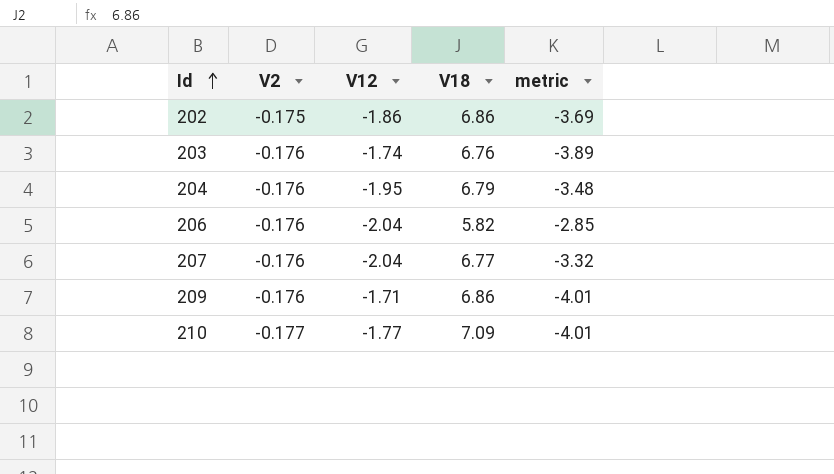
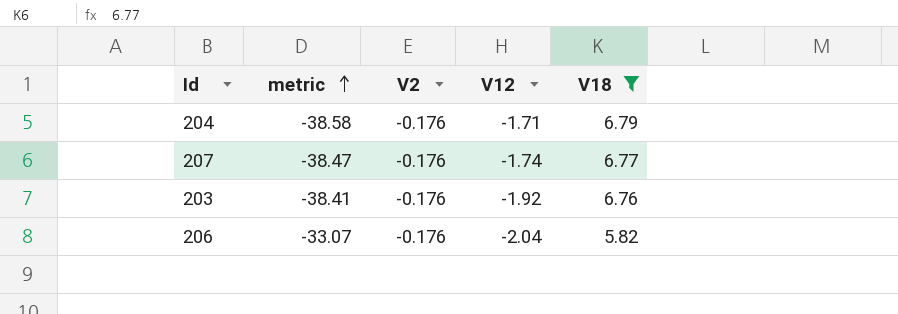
filter: none -> V18 <= 6.79
row order: Id ascending -> metric ascending
column metric | formula: [V18] / [V12] -> [V18] / [V2]
column metric | position: 5 -> 2
204 | V12: -1.95 -> -1.71
207 | V12: -2.04 -> -1.74
203 | V12: -1.74 -> -1.92

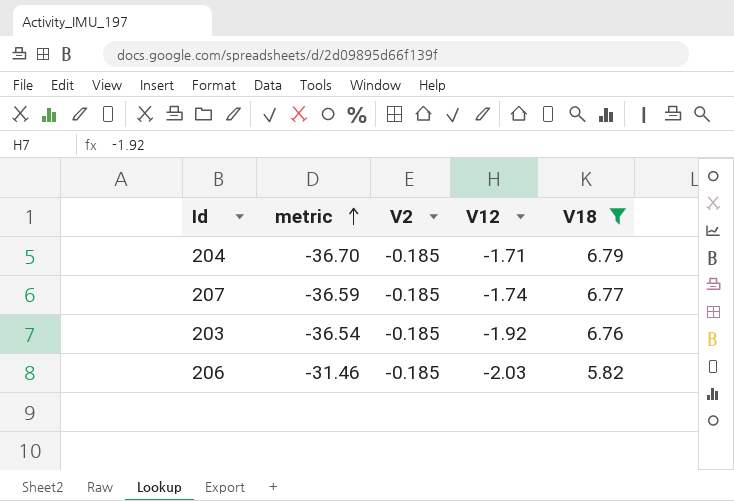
204 | metric: -38.58 -> -36.70
204 | V2: -0.176 -> -0.185
207 | metric: -38.47 -> -36.59
207 | V2: -0.176 -> -0.185
203 | metric: -38.41 -> -36.54
203 | V2: -0.176 -> -0.185
206 | metric: -33.07 -> -31.46
206 | V2: -0.176 -> -0.185
206 | V12: -2.04 -> -2.03

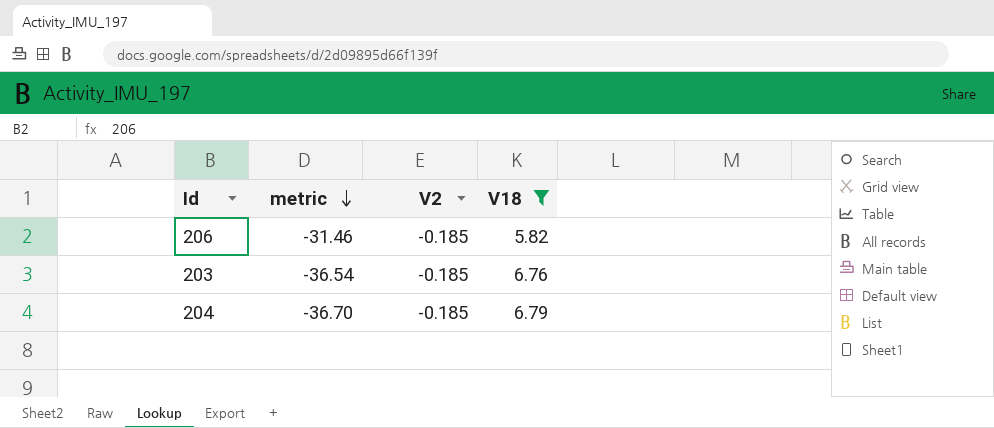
row order: metric ascending -> metric descending
column V12 | position: 4 -> none
row 207: -36.59 | -0.185 | -1.74 | 6.77 -> none

